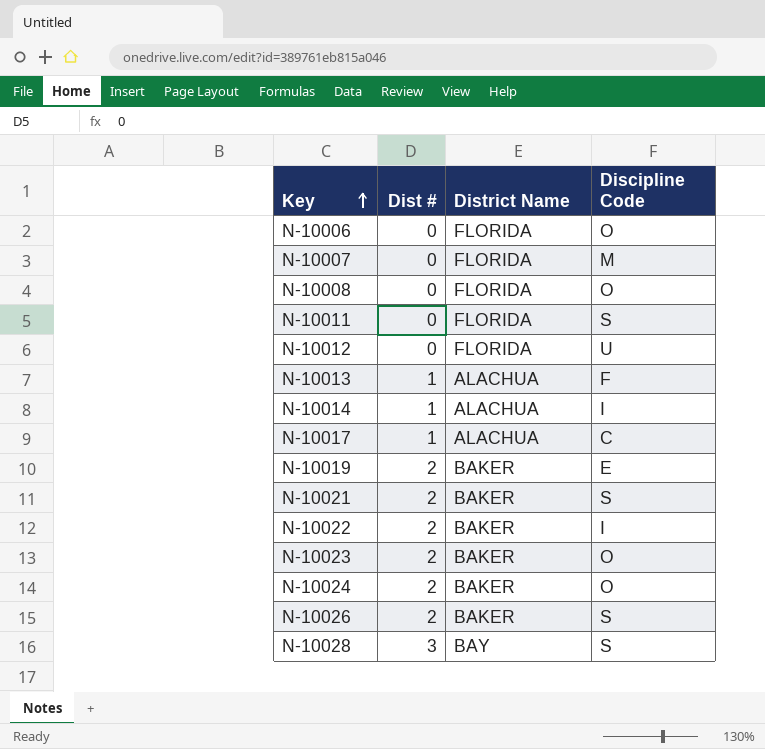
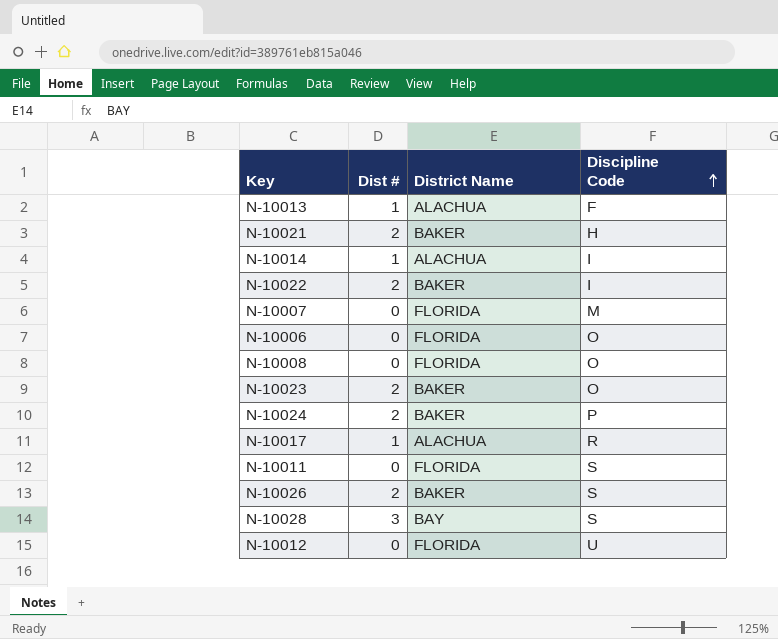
row order: Key ascending -> Discipline Code ascending
row N-10019: 2 | BAKER | E -> none
N-10021 | Discipline Code: S -> H
N-10024 | Discipline Code: O -> P
N-10017 | Discipline Code: C -> R

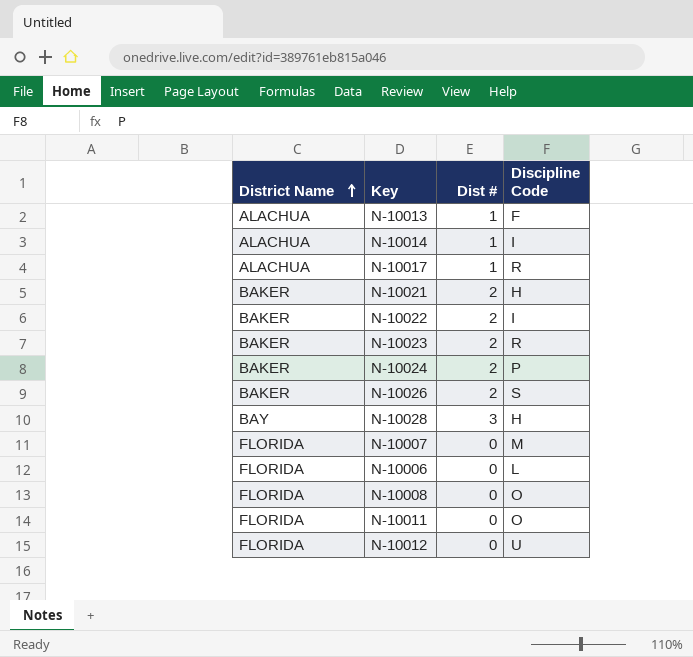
row order: Discipline Code ascending -> District Name ascending
column District Name | position: 3 -> 1
N-10023 | Discipline Code: O -> R
N-10028 | Discipline Code: S -> H
N-10006 | Discipline Code: O -> L
N-10011 | Discipline Code: S -> O

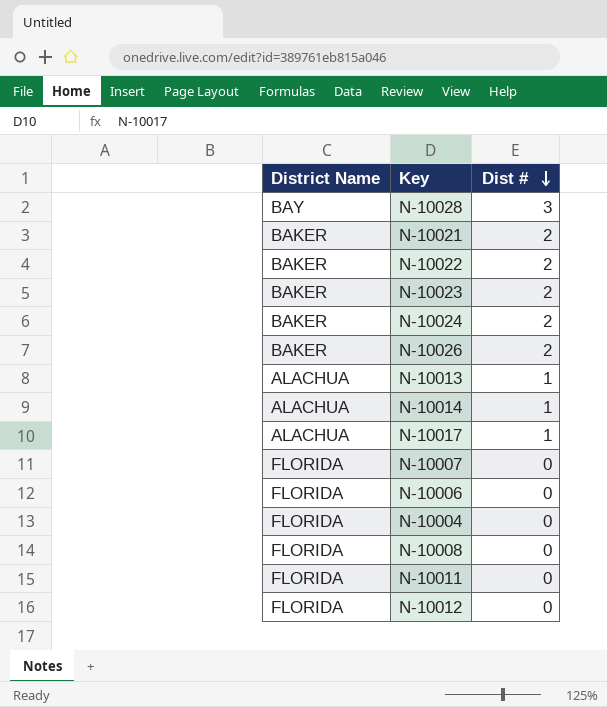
row order: District Name ascending -> Dist # descending
column Discipline Code | position: 4 -> none
row N-10004: none -> FLORIDA | 0

